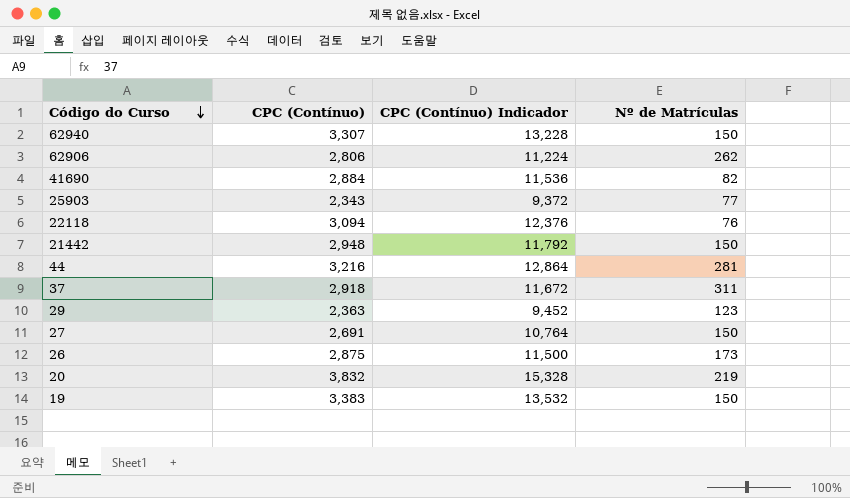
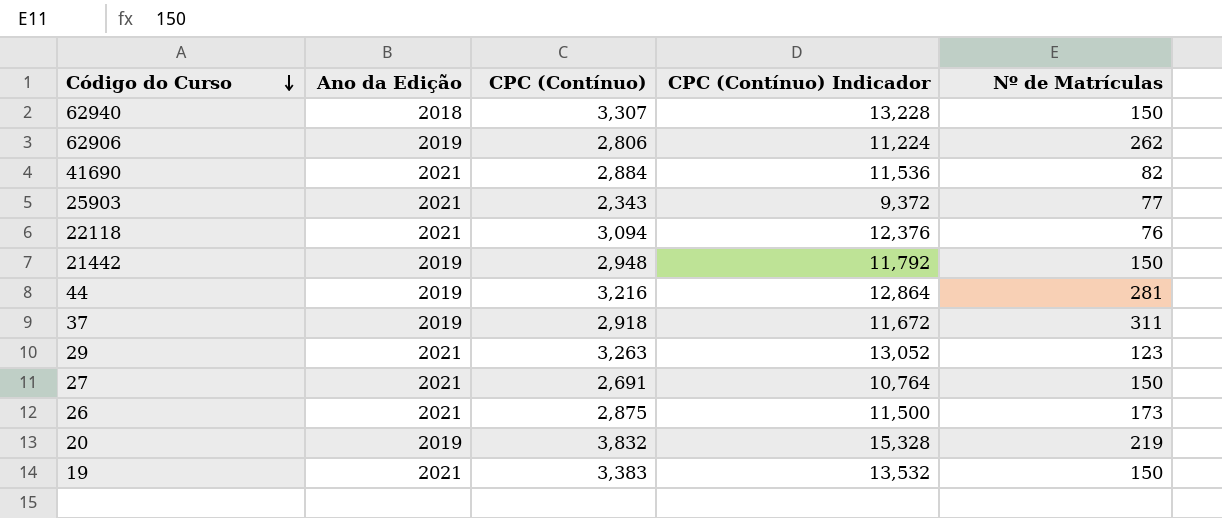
column Ano da Edição | position: none -> 2
29 | CPC (Contínuo): 2,363 -> 3,263
29 | CPC (Contínuo) Indicador: 9,452 -> 13,052

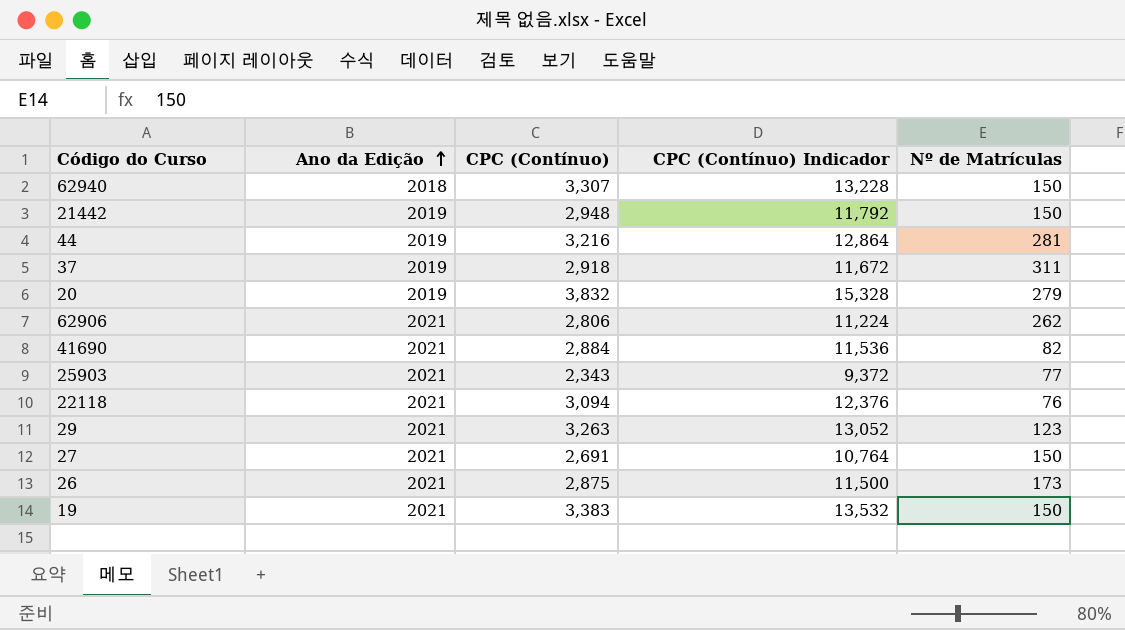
row order: Código do Curso descending -> Ano da Edição ascending
20 | Nº de Matrículas: 219 -> 279
62906 | Ano da Edição: 2019 -> 2021

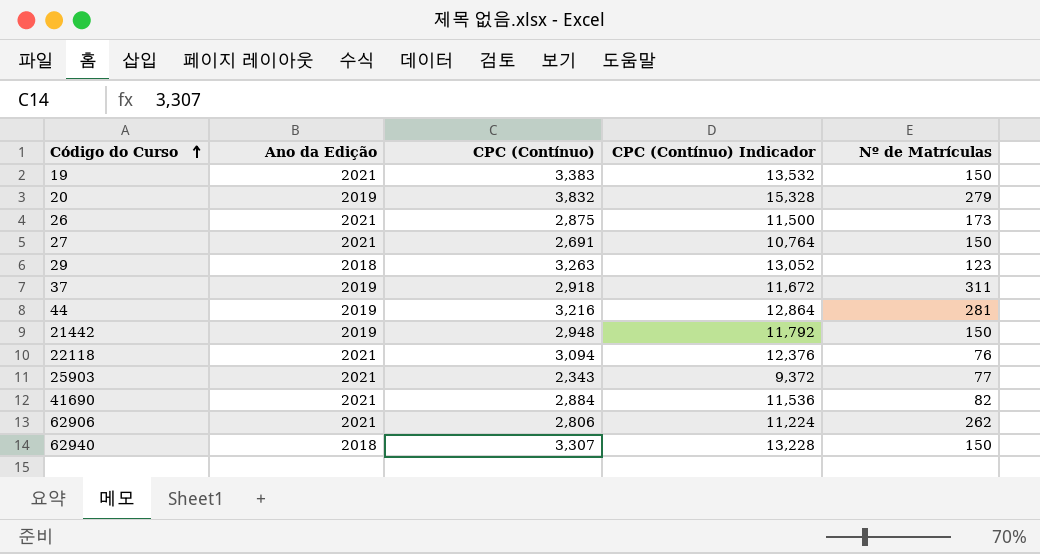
row order: Ano da Edição ascending -> Código do Curso ascending
29 | Ano da Edição: 2021 -> 2018

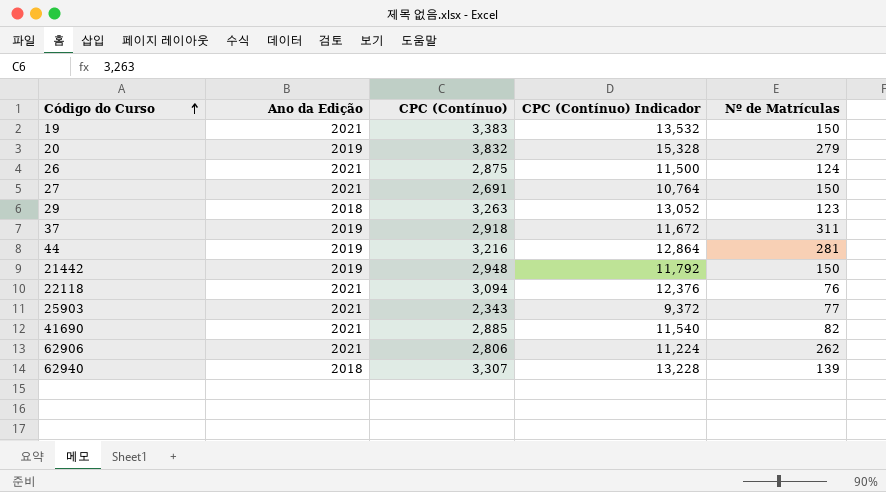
26 | Nº de Matrículas: 173 -> 124
41690 | CPC (Contínuo): 2,884 -> 2,885
41690 | CPC (Contínuo) Indicador: 11,536 -> 11,540
62940 | Nº de Matrículas: 150 -> 139

